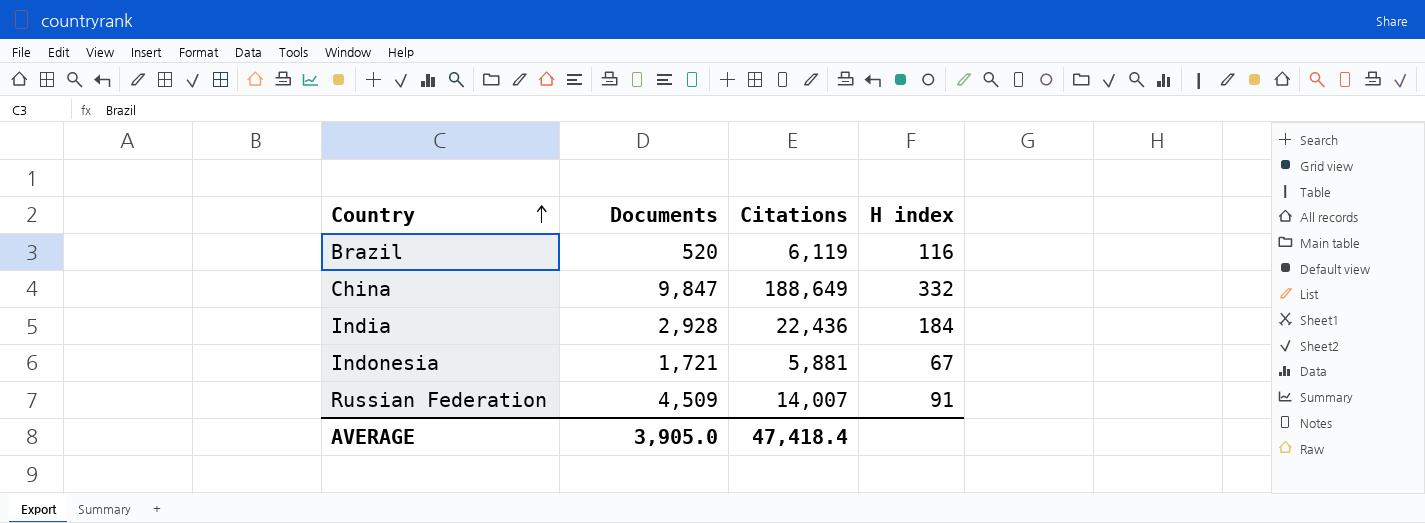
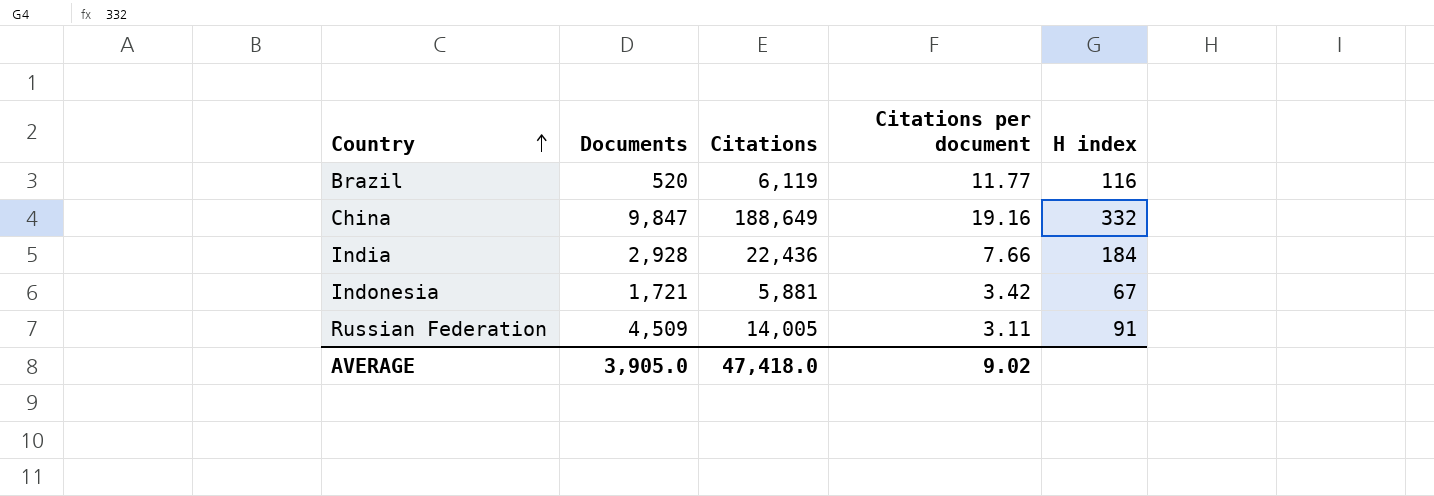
column Citations per document | formula: none -> [Citations] / [Documents]
Russian Federation | Citations: 14,007 -> 14,005
AVERAGE | Citations: 47,418.4 -> 47,418.0

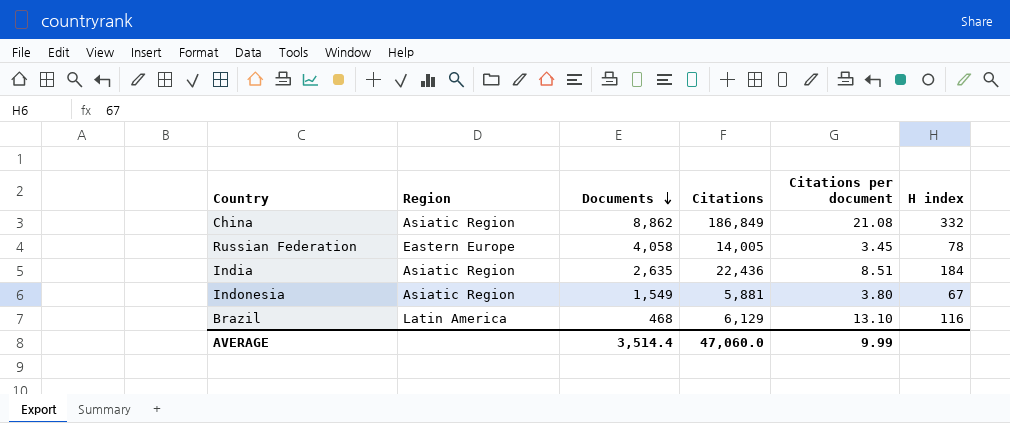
row order: Country ascending -> Documents descending
column Region | position: none -> 2
China | Documents: 9,847 -> 8,862
China | Citations: 188,649 -> 186,849
China | Citations per document: 19.16 -> 21.08
Russian Federation | Documents: 4,509 -> 4,058
Russian Federation | Citations per document: 3.11 -> 3.45
Russian Federation | H index: 91 -> 78
India | Documents: 2,928 -> 2,635
India | Citations per document: 7.66 -> 8.51
Indonesia | Documents: 1,721 -> 1,549
Indonesia | Citations per document: 3.42 -> 3.80
Brazil | Documents: 520 -> 468
Brazil | Citations: 6,119 -> 6,129
Brazil | Citations per document: 11.77 -> 13.10
AVERAGE | Documents: 3,905.0 -> 3,514.4
AVERAGE | Citations: 47,418.0 -> 47,060.0
AVERAGE | Citations per document: 9.02 -> 9.99

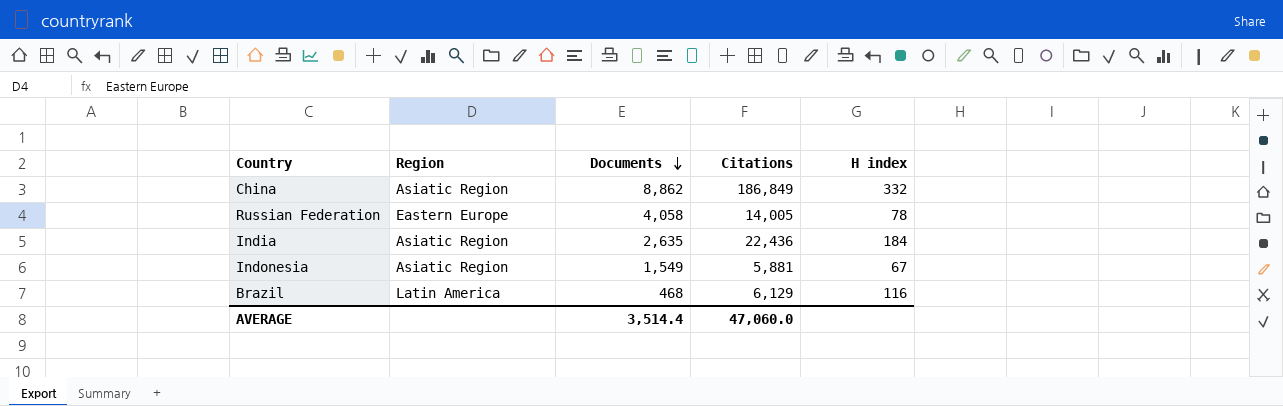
column Citations per document | formula: [Citations] / [Documents] -> none

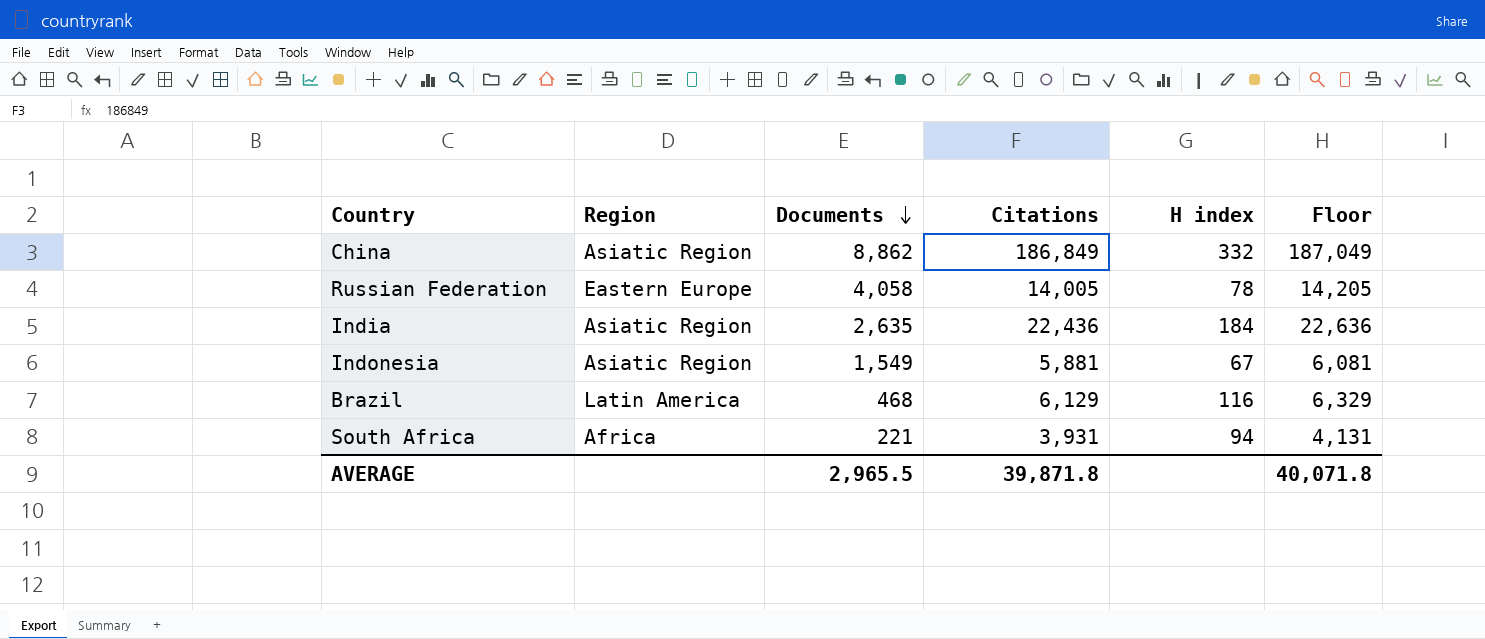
column Floor | formula: none -> [Citations] + 200
row South Africa: none -> Africa | 221 | 3,931 | 94 | 4,131
AVERAGE | Documents: 3,514.4 -> 2,965.5
AVERAGE | Citations: 47,060.0 -> 39,871.8

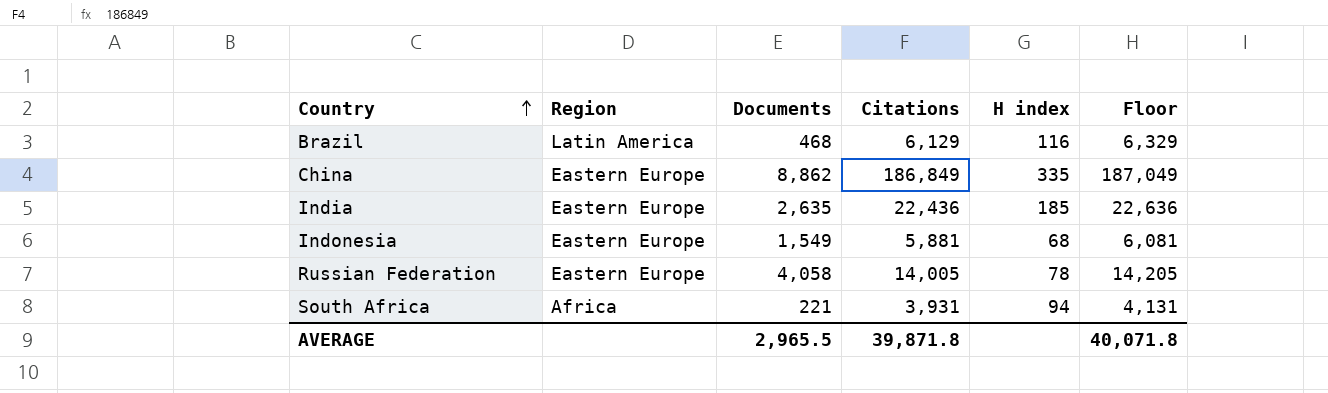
row order: Documents descending -> Country ascending
China | Region: Asiatic Region -> Eastern Europe
China | H index: 332 -> 335
India | Region: Asiatic Region -> Eastern Europe
India | H index: 184 -> 185
Indonesia | Region: Asiatic Region -> Eastern Europe
Indonesia | H index: 67 -> 68

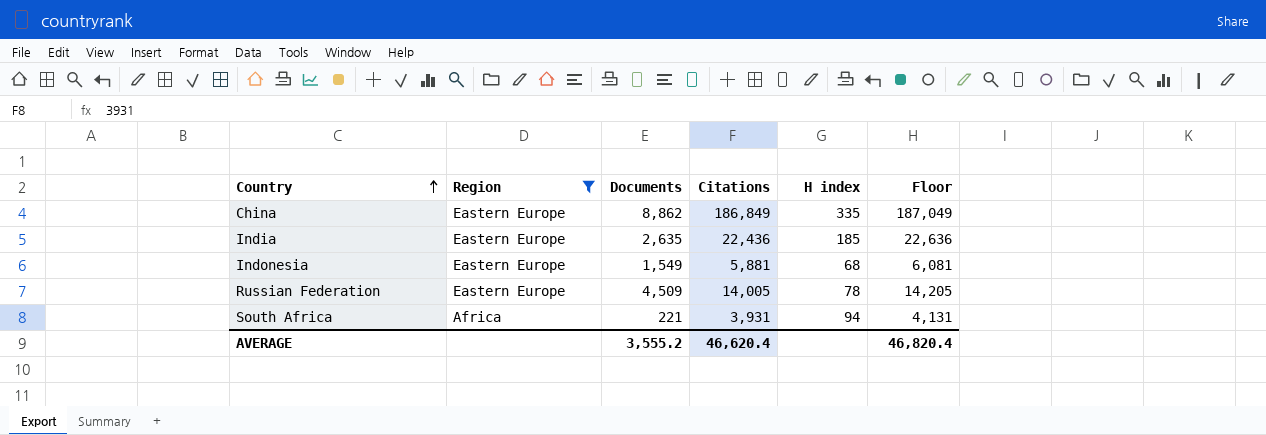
filter: none -> Region != Latin America
Russian Federation | Documents: 4,058 -> 4,509
AVERAGE | Documents: 2,965.5 -> 3,555.2
AVERAGE | Citations: 39,871.8 -> 46,620.4
AVERAGE | Floor: 40,071.8 -> 46,820.4

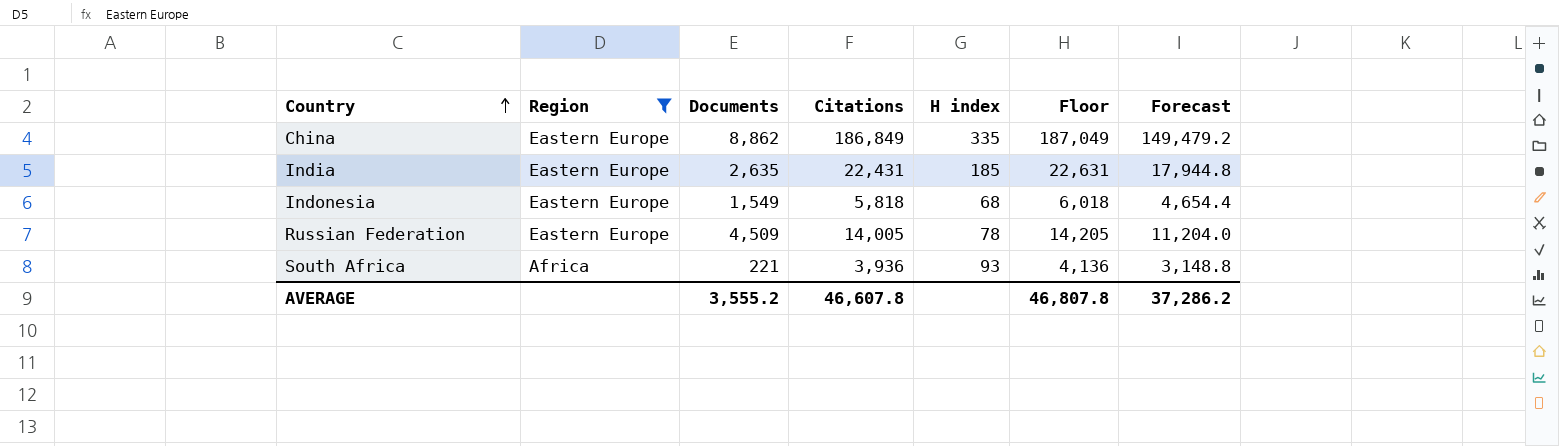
column Forecast | formula: none -> [Citations] * 0.8
India | Citations: 22,436 -> 22,431
India | Floor: 22,636 -> 22,631
Indonesia | Citations: 5,881 -> 5,818
Indonesia | Floor: 6,081 -> 6,018
South Africa | Citations: 3,931 -> 3,936
South Africa | H index: 94 -> 93
South Africa | Floor: 4,131 -> 4,136
AVERAGE | Citations: 46,620.4 -> 46,607.8
AVERAGE | Floor: 46,820.4 -> 46,807.8

